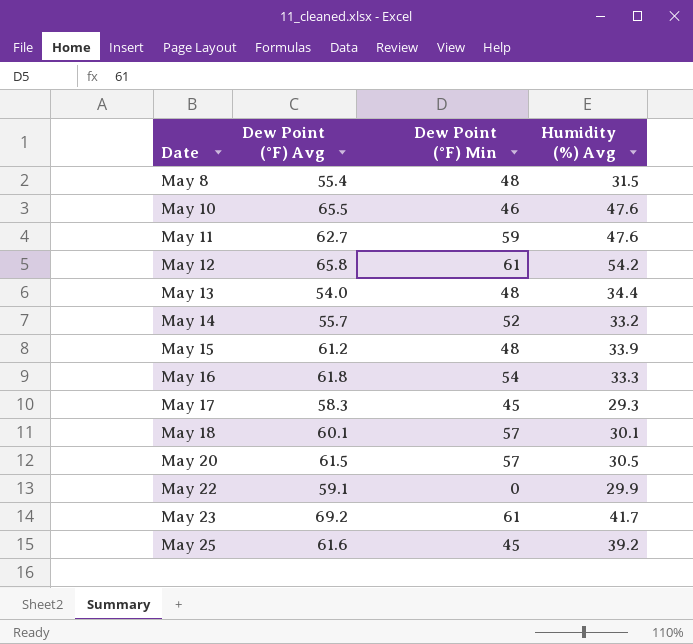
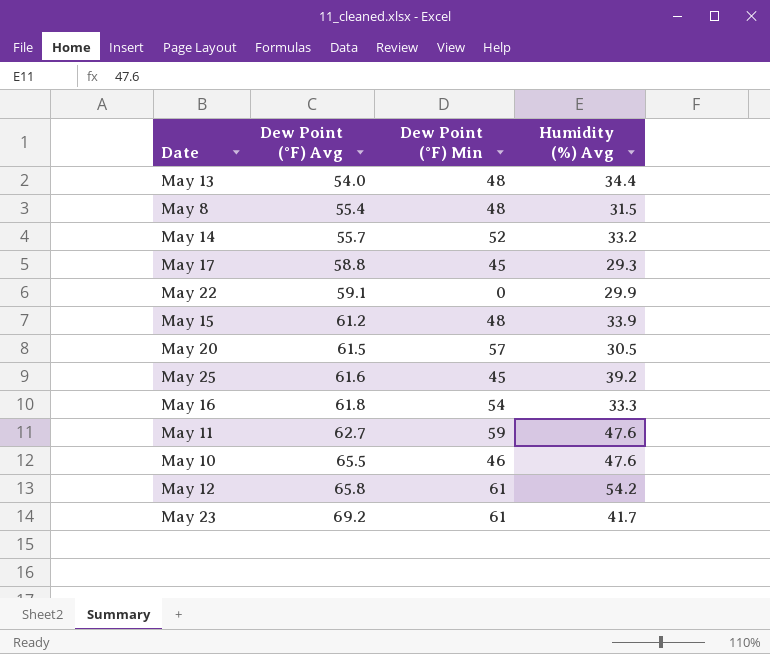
row order: Date ascending -> Dew Point (°F) Avg ascending
row May 18: 60.1 | 57 | 30.1 -> none
May 17 | Dew Point (°F) Avg: 58.3 -> 58.8

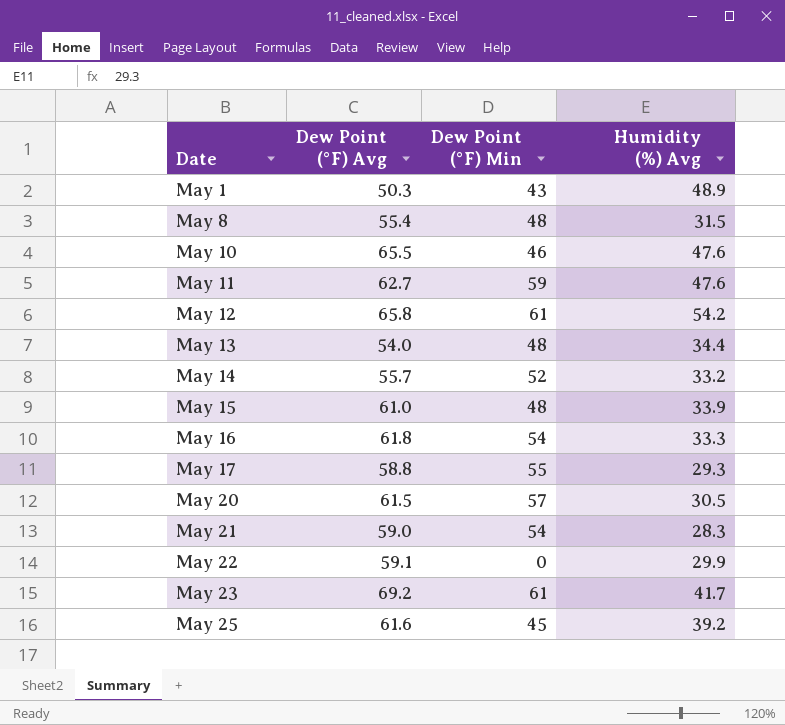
row order: Dew Point (°F) Avg ascending -> Date ascending
row May 1: none -> 50.3 | 43 | 48.9
May 15 | Dew Point (°F) Avg: 61.2 -> 61.0
May 17 | Dew Point (°F) Min: 45 -> 55
row May 21: none -> 59.0 | 54 | 28.3

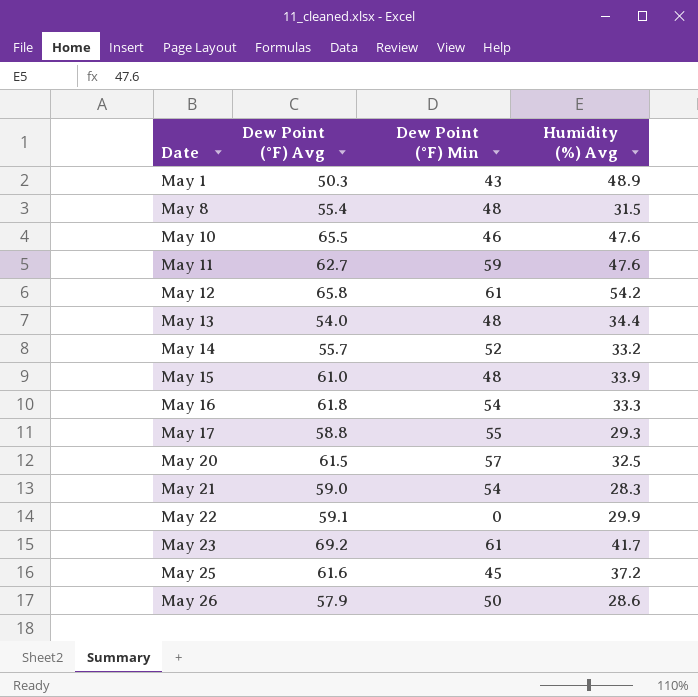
May 20 | Humidity (%) Avg: 30.5 -> 32.5
May 25 | Humidity (%) Avg: 39.2 -> 37.2
row May 26: none -> 57.9 | 50 | 28.6

